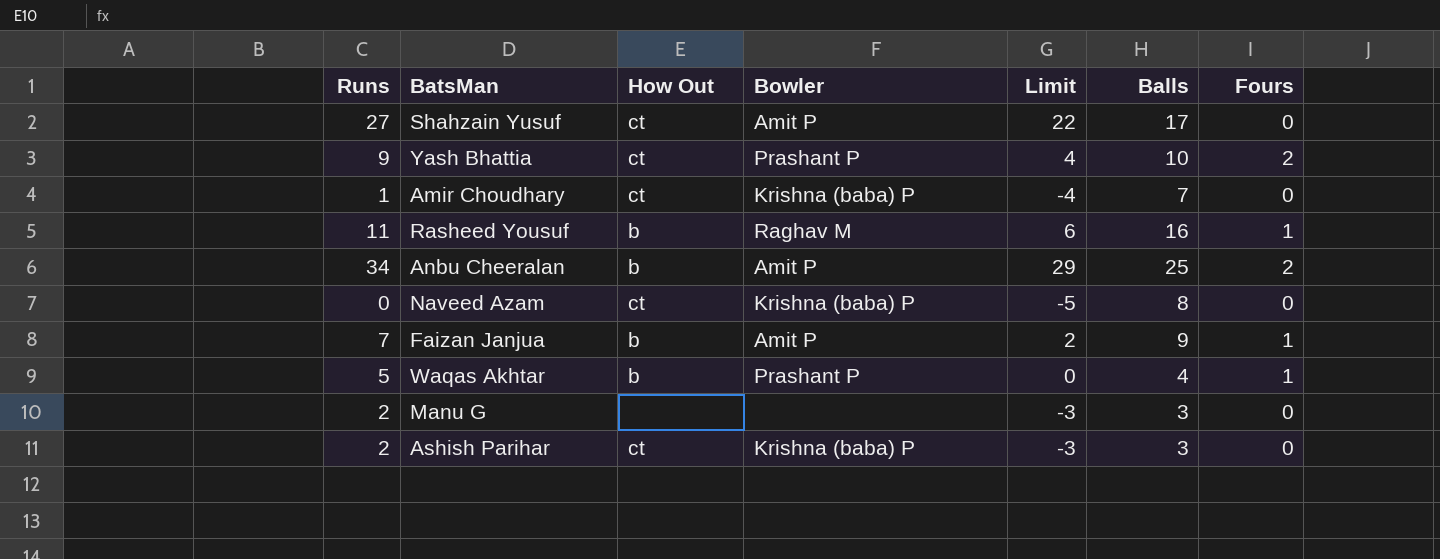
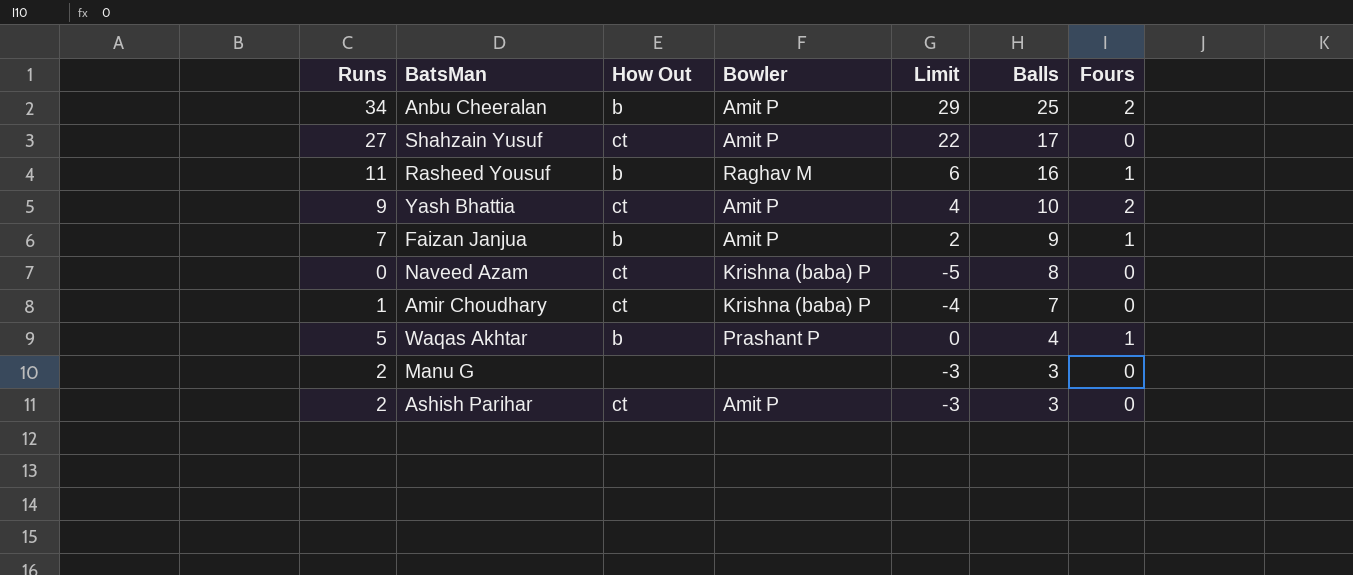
row order: none -> Balls descending
Yash Bhattia | Bowler: Prashant P -> Amit P
Ashish Parihar | Bowler: Krishna (baba) P -> Amit P

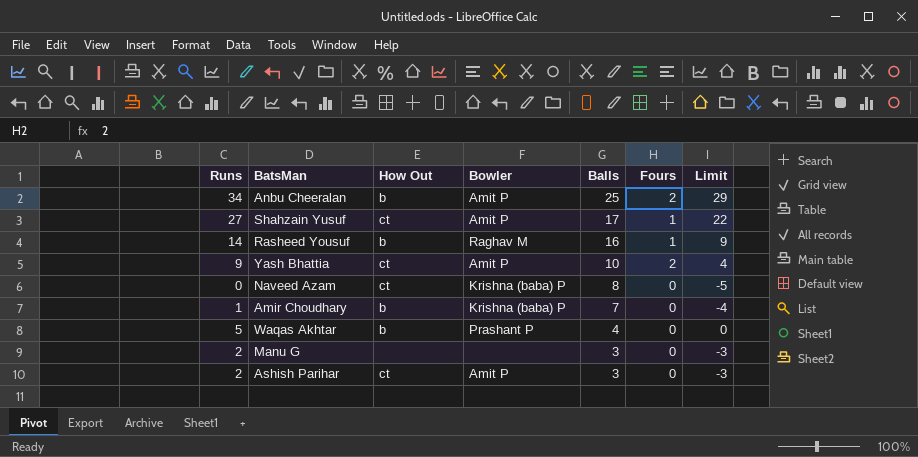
column Limit | position: 5 -> 7
row Faizan Janjua: 7 | b | Amit P | 2 | 9 | 1 -> none
Shahzain Yusuf | Fours: 0 -> 1
Rasheed Yousuf | Runs: 11 -> 14
Rasheed Yousuf | Limit: 6 -> 9
Amir Choudhary | How Out: ct -> b
Waqas Akhtar | Fours: 1 -> 0

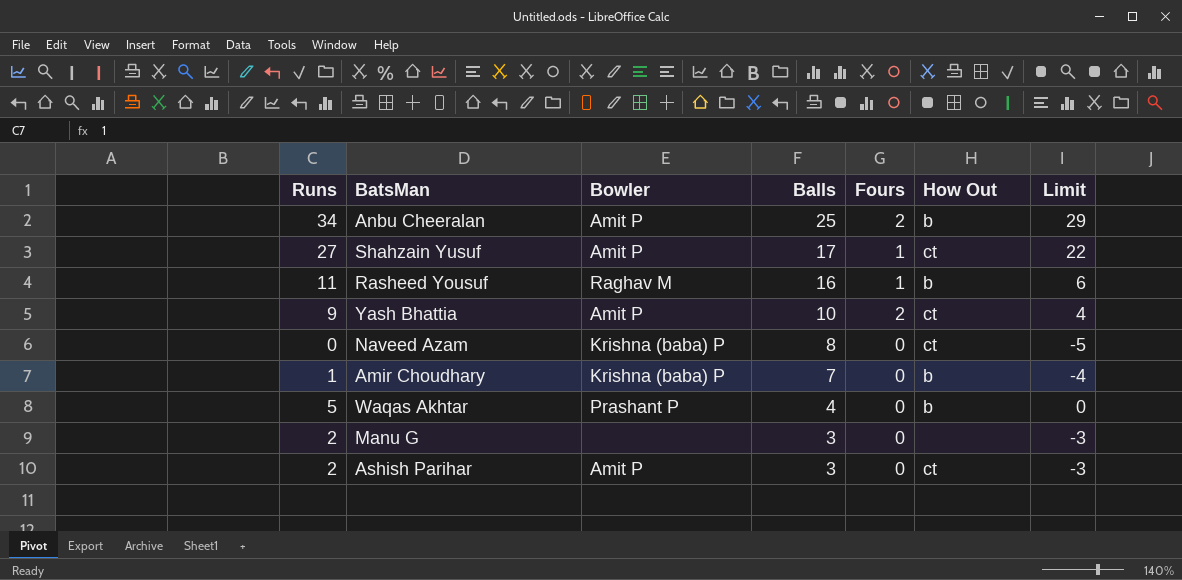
column How Out | position: 3 -> 6
Rasheed Yousuf | Runs: 14 -> 11
Rasheed Yousuf | Limit: 9 -> 6

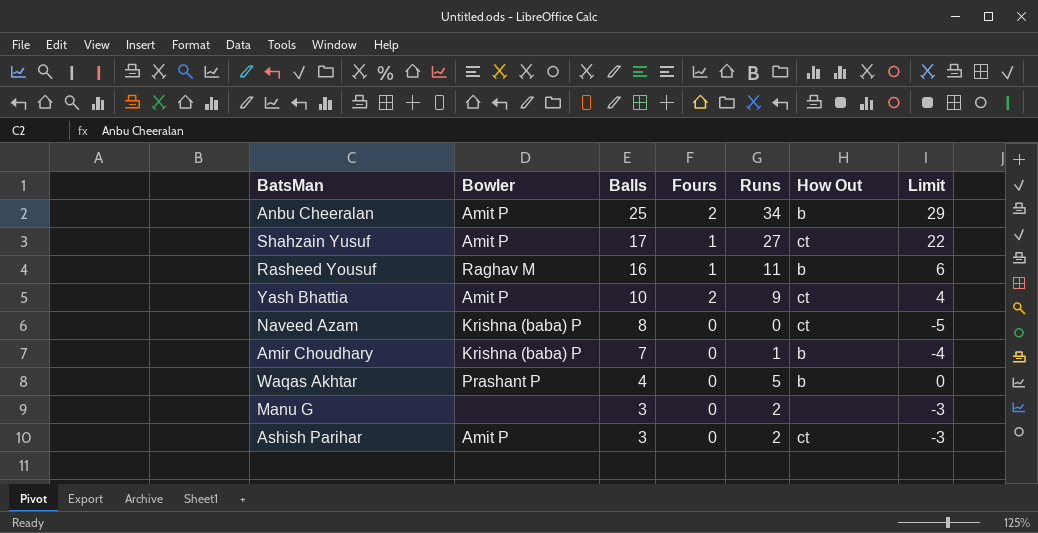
column Runs | position: 1 -> 5

